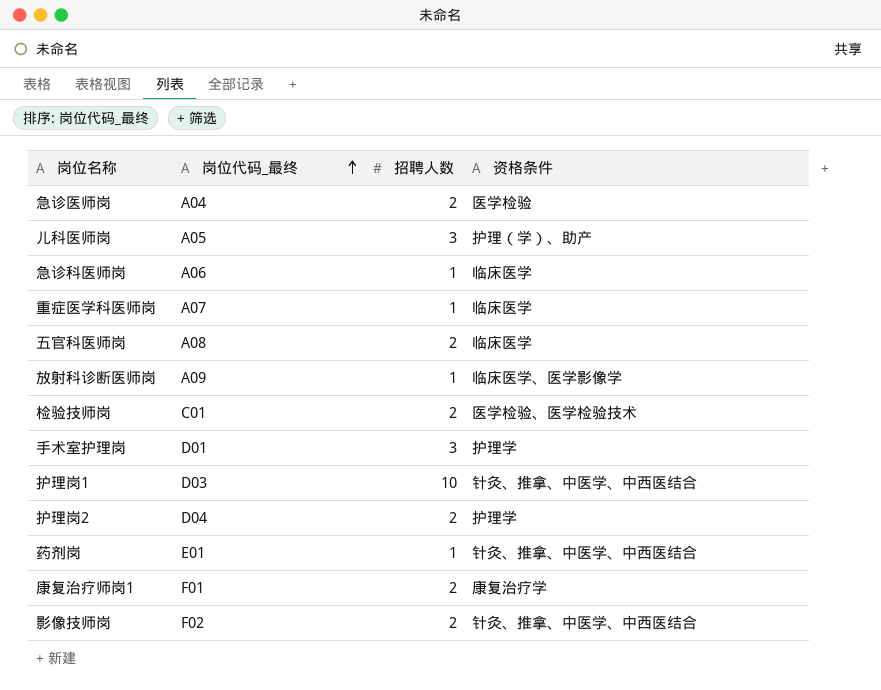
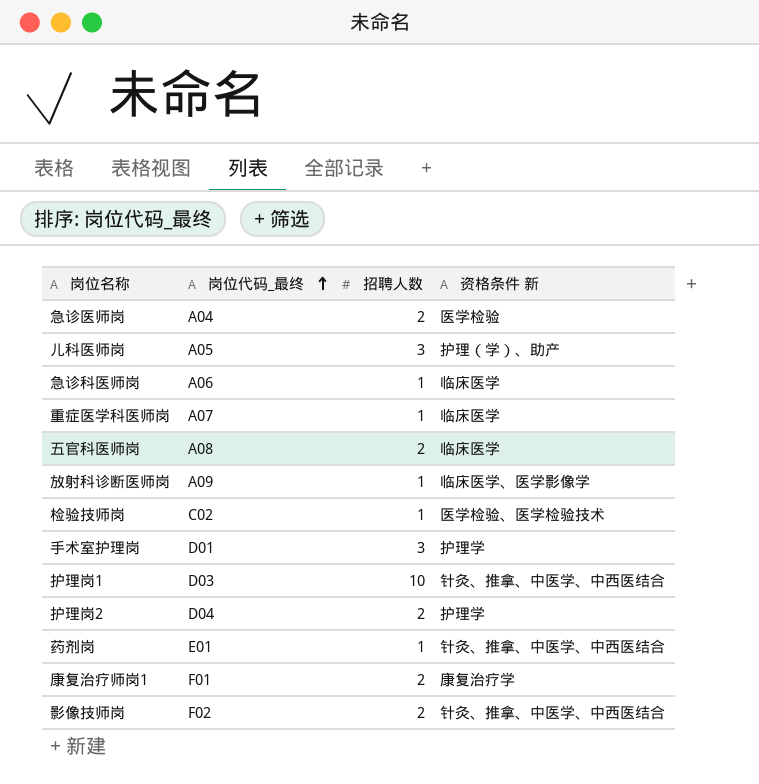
column name: 资格条件 -> 资格条件 新
检验技师岗 | 岗位代码_最终: C01 -> C02
检验技师岗 | 招聘人数: 2 -> 1

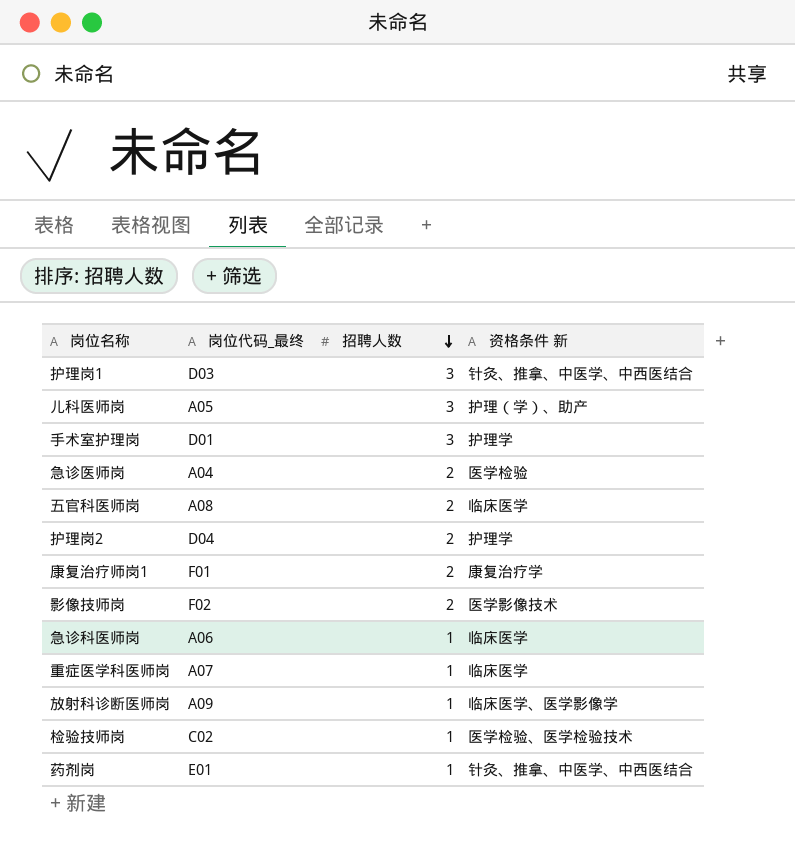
row order: 岗位代码_最终 ascending -> 招聘人数 descending
护理岗1 | 招聘人数: 10 -> 3
影像技师岗 | 资格条件 新: 针灸、推拿、中医学、中西医结合 -> 医学影像技术

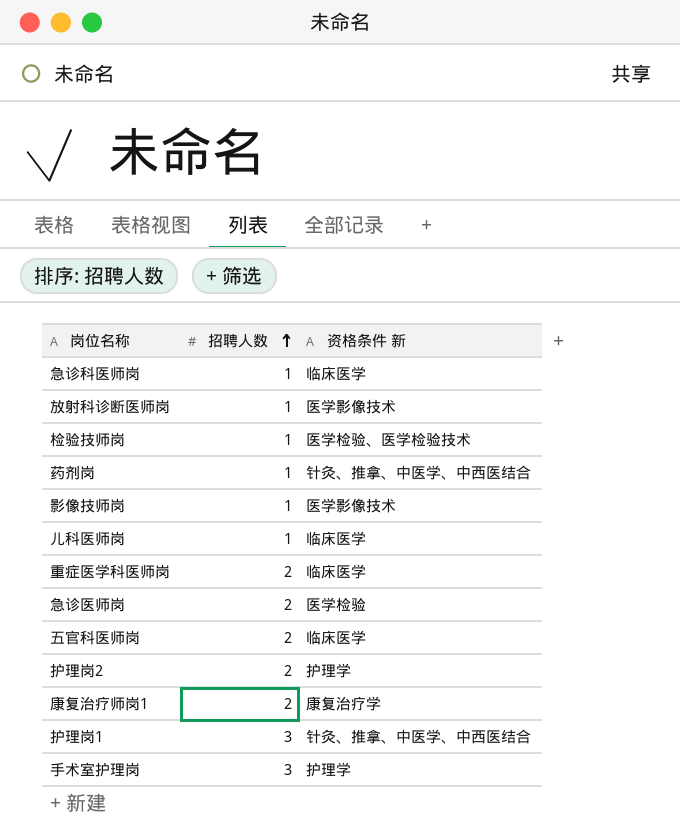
row order: 招聘人数 descending -> 招聘人数 ascending
column 岗位代码_最终 | position: 2 -> none
放射科诊断医师岗 | 资格条件 新: 临床医学、医学影像学 -> 医学影像技术
影像技师岗 | 招聘人数: 2 -> 1
儿科医师岗 | 招聘人数: 3 -> 1
儿科医师岗 | 资格条件 新: 护理（学）、助产 -> 临床医学
重症医学科医师岗 | 招聘人数: 1 -> 2

